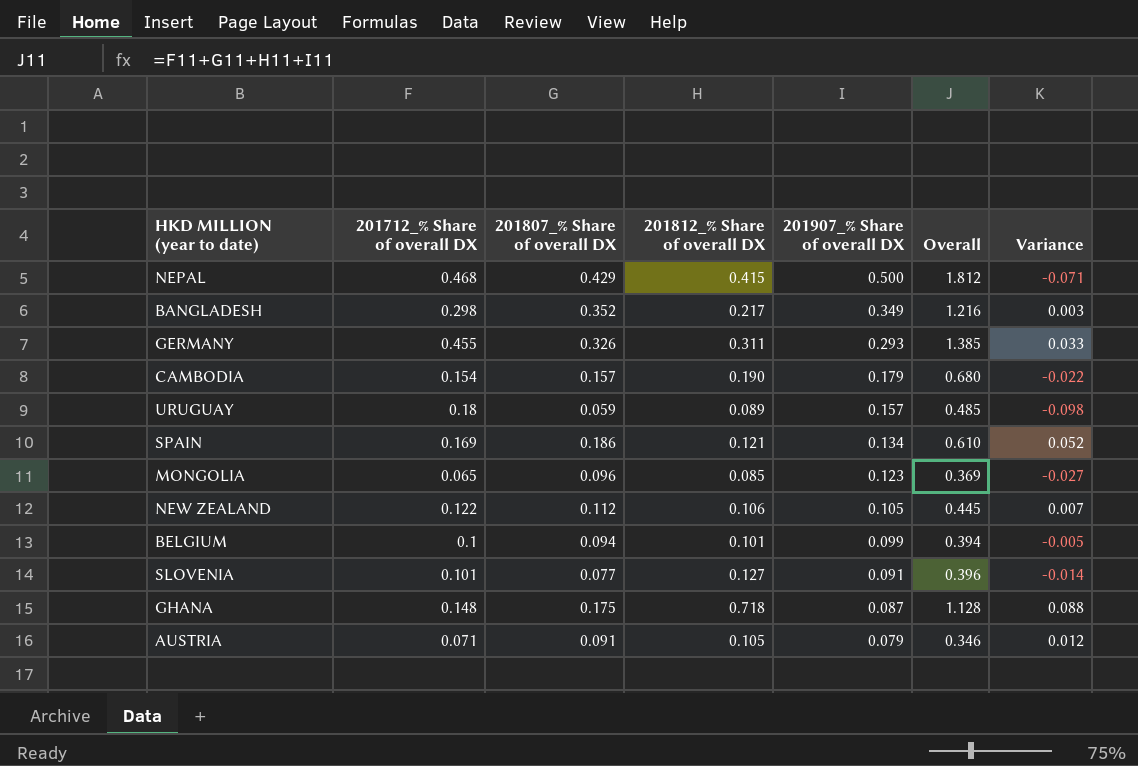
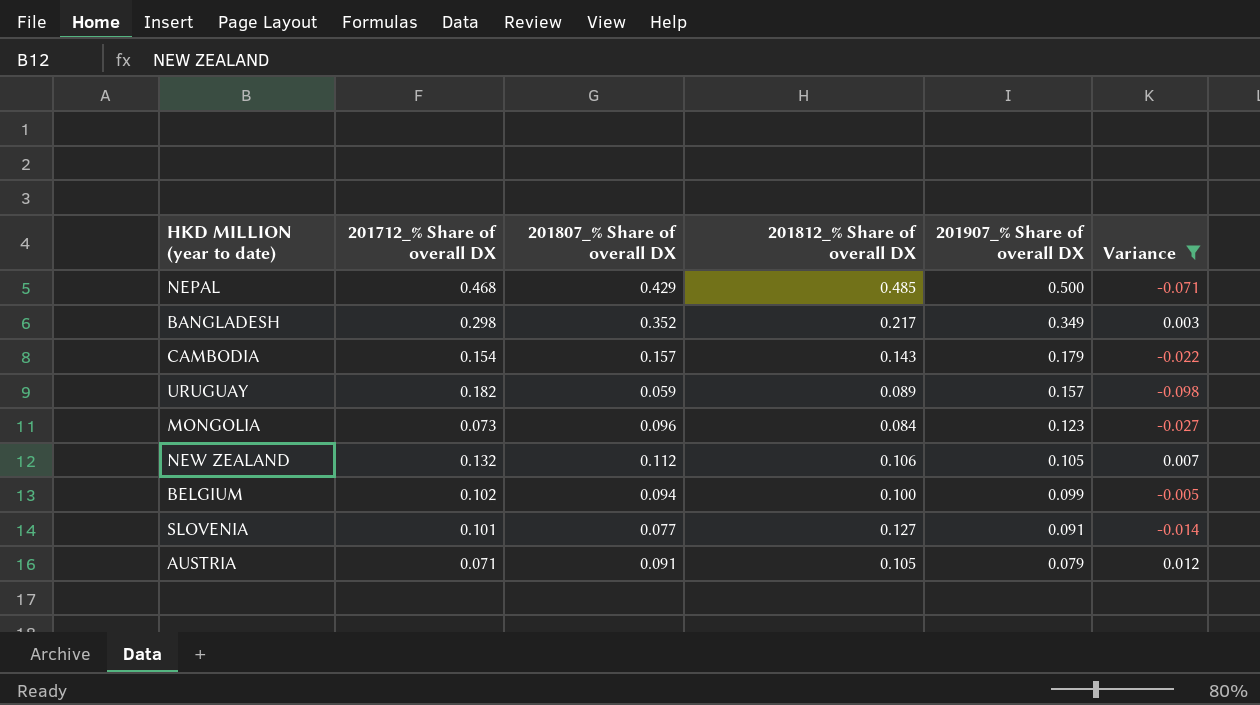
filter: none -> Variance <= 0.012
column Overall | formula: [201712_% Share of overall DX] + [201807_% Share of overall DX] + [201812_% Share of overall DX] + [201907_% Share of overall DX] -> none
NEPAL | 201812_% Share of overall DX: 0.415 -> 0.485
CAMBODIA | 201812_% Share of overall DX: 0.190 -> 0.143
URUGUAY | 201712_% Share of overall DX: 0.18 -> 0.182
MONGOLIA | 201712_% Share of overall DX: 0.065 -> 0.073
MONGOLIA | 201812_% Share of overall DX: 0.085 -> 0.084
NEW ZEALAND | 201712_% Share of overall DX: 0.122 -> 0.132
BELGIUM | 201712_% Share of overall DX: 0.1 -> 0.102
BELGIUM | 201812_% Share of overall DX: 0.101 -> 0.100

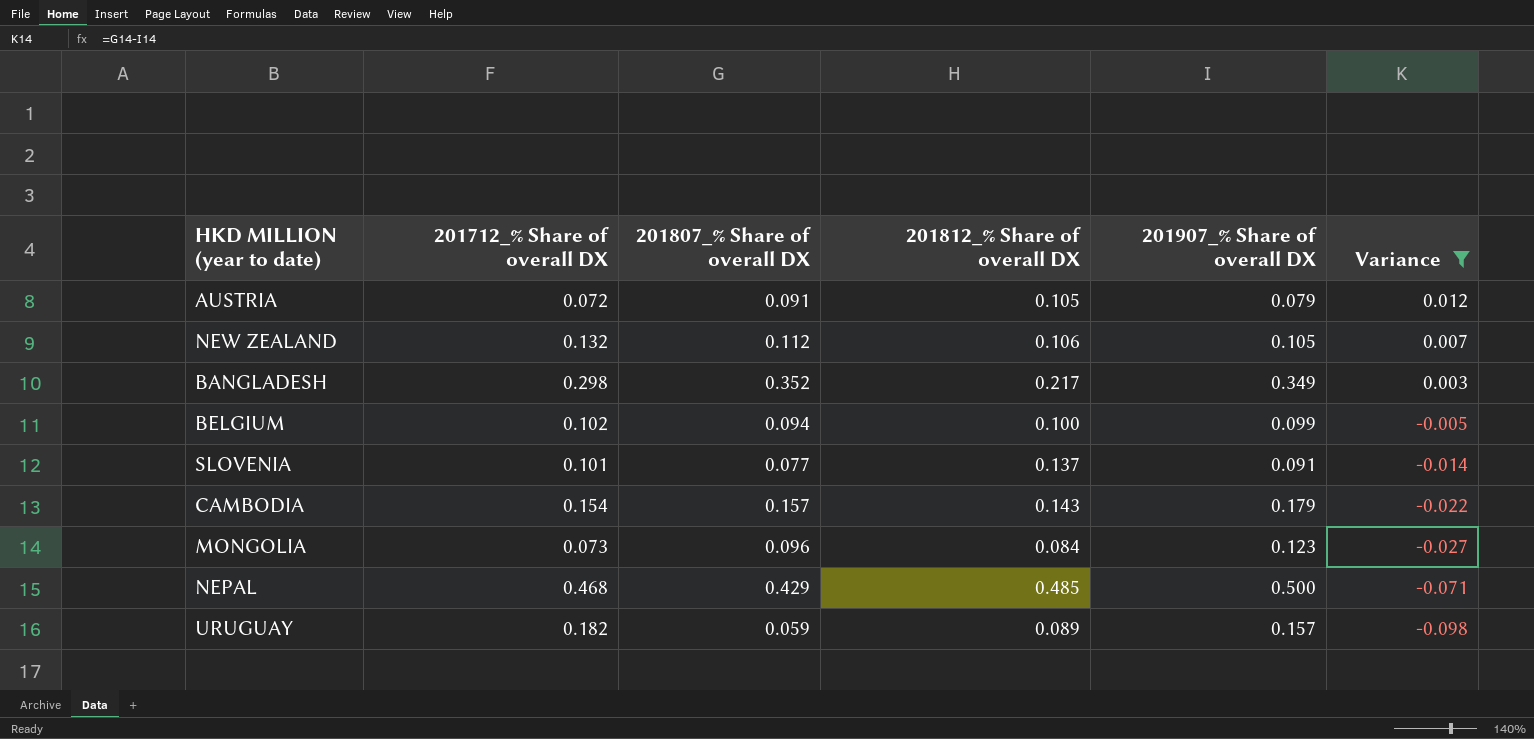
row order: 201907_% Share of overall DX descending -> Variance descending
AUSTRIA | 201712_% Share of overall DX: 0.071 -> 0.072
SLOVENIA | 201812_% Share of overall DX: 0.127 -> 0.137

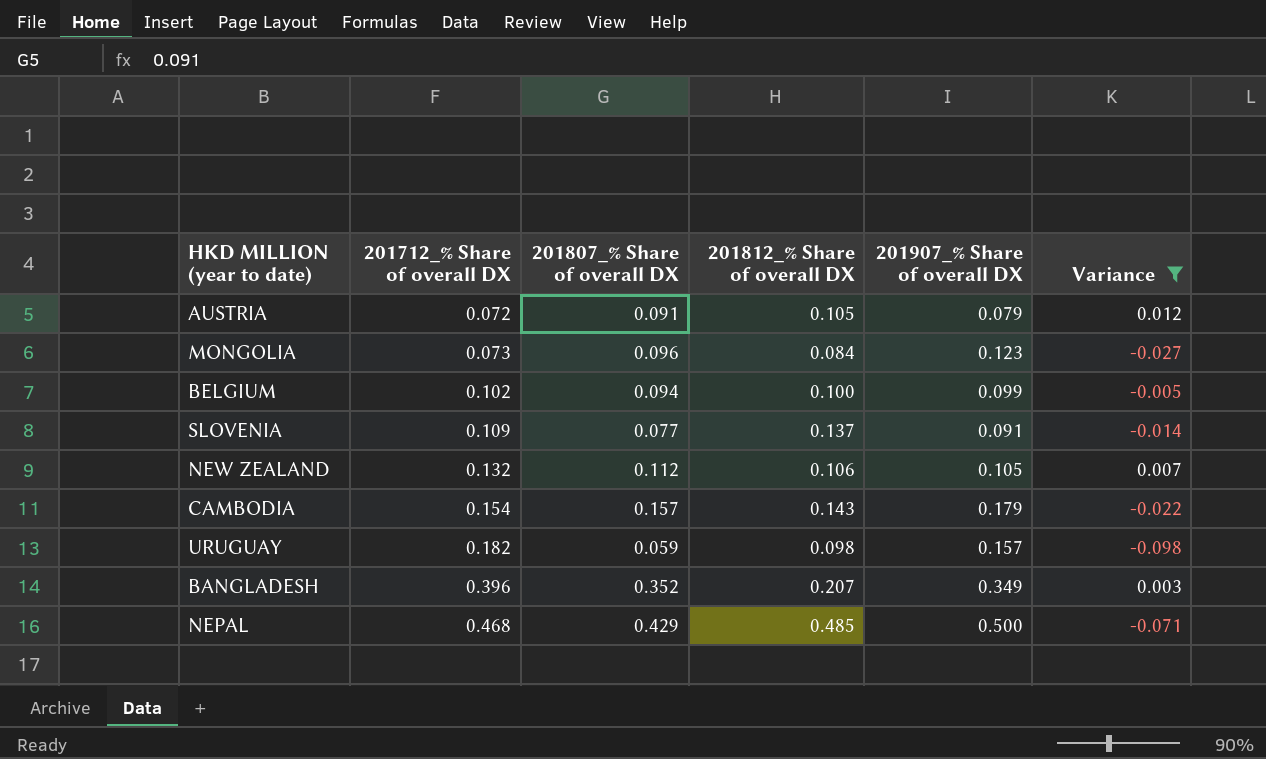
row order: Variance descending -> 201712_% Share of overall DX ascending
SLOVENIA | 201712_% Share of overall DX: 0.101 -> 0.109
URUGUAY | 201812_% Share of overall DX: 0.089 -> 0.098
BANGLADESH | 201712_% Share of overall DX: 0.298 -> 0.396
BANGLADESH | 201812_% Share of overall DX: 0.217 -> 0.207

